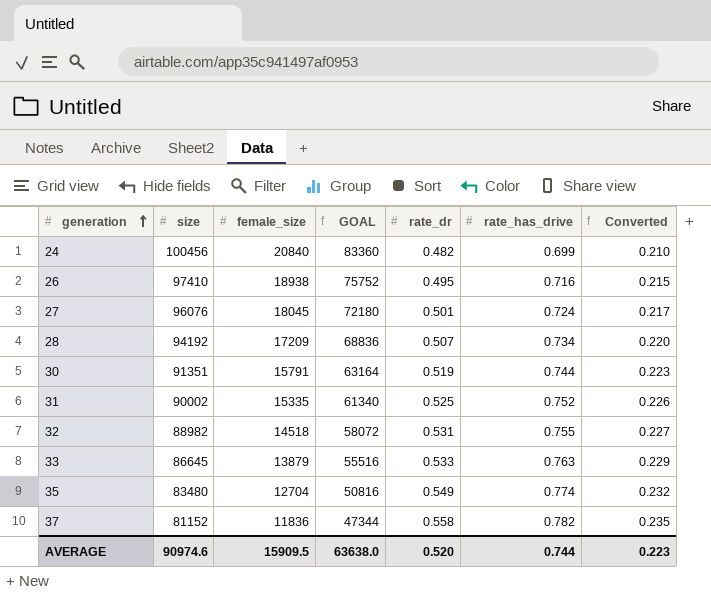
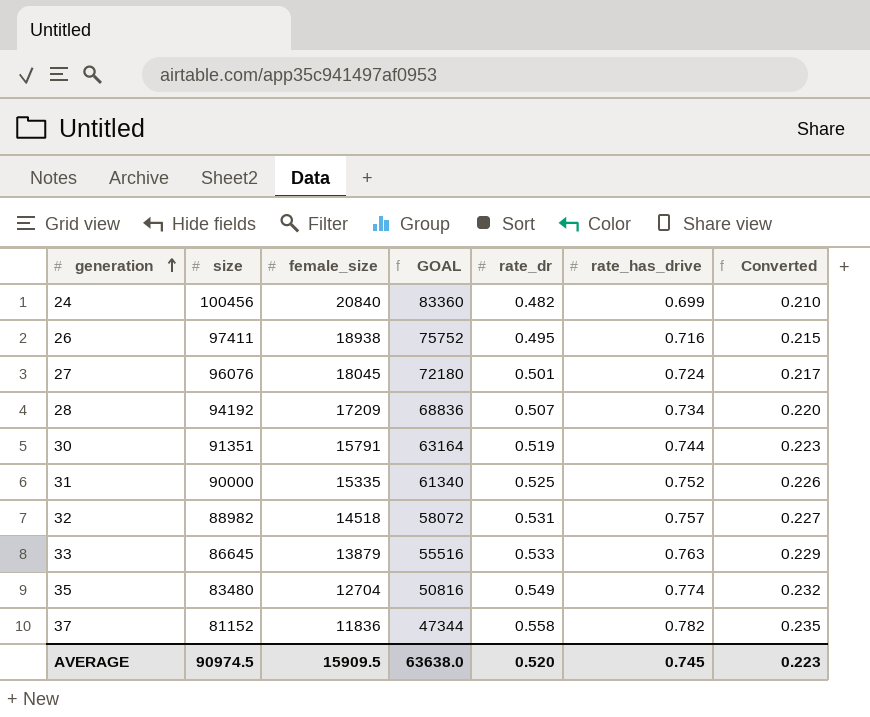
26 | size: 97410 -> 97411
31 | size: 90002 -> 90000
32 | rate_has_drive: 0.755 -> 0.757
AVERAGE | size: 90974.6 -> 90974.5
AVERAGE | rate_has_drive: 0.744 -> 0.745

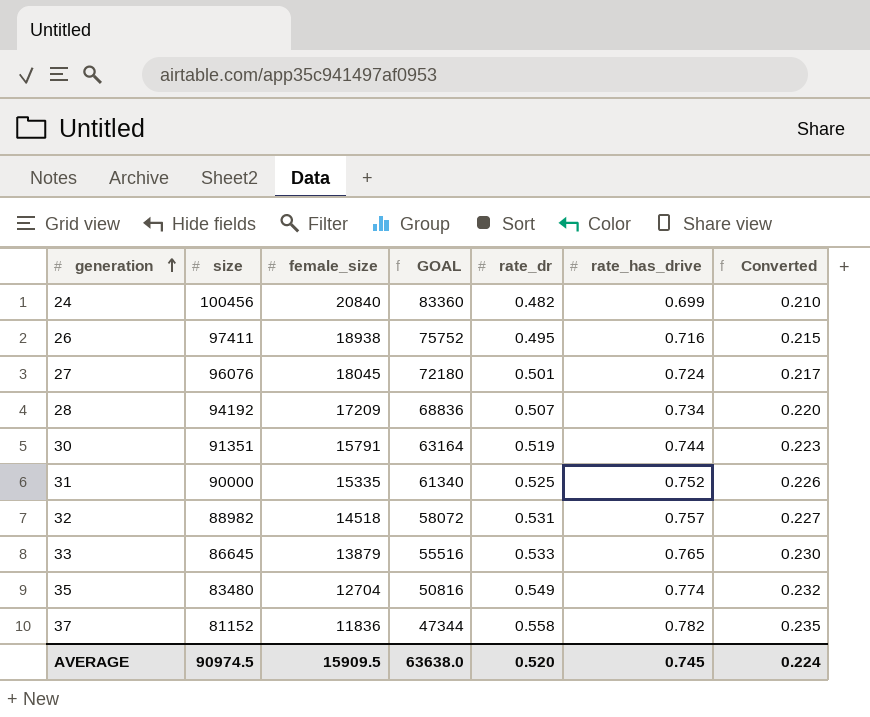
33 | rate_has_drive: 0.763 -> 0.765
33 | Converted: 0.229 -> 0.230
AVERAGE | Converted: 0.223 -> 0.224

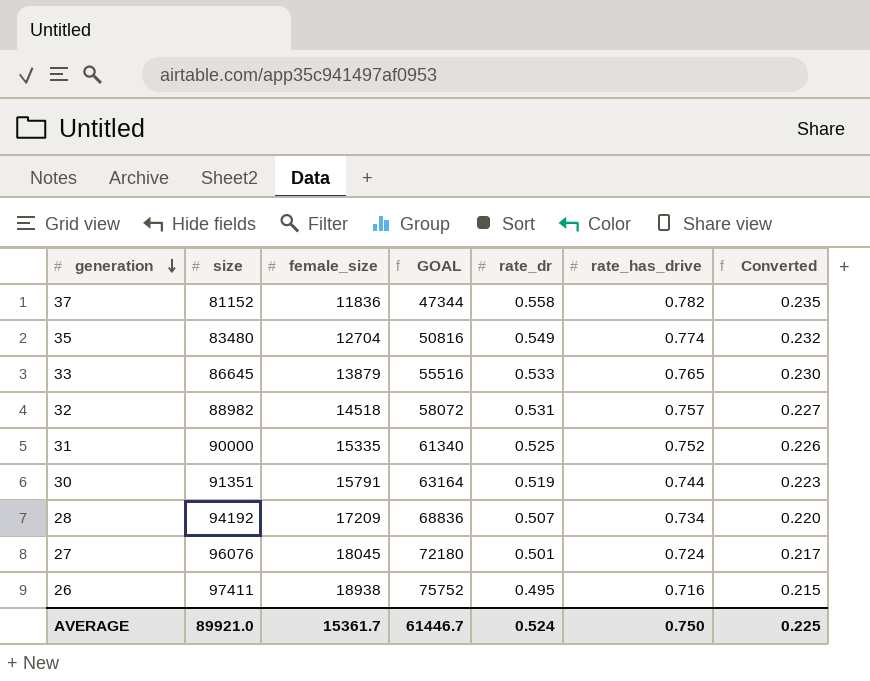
row order: generation ascending -> generation descending
row 24: 100456 | 20840 | 83360 | 0.482 | 0.699 | 0.210 -> none
AVERAGE | size: 90974.5 -> 89921.0
AVERAGE | female_size: 15909.5 -> 15361.7
AVERAGE | GOAL: 63638.0 -> 61446.7
AVERAGE | rate_dr: 0.520 -> 0.524
AVERAGE | rate_has_drive: 0.745 -> 0.750
AVERAGE | Converted: 0.224 -> 0.225

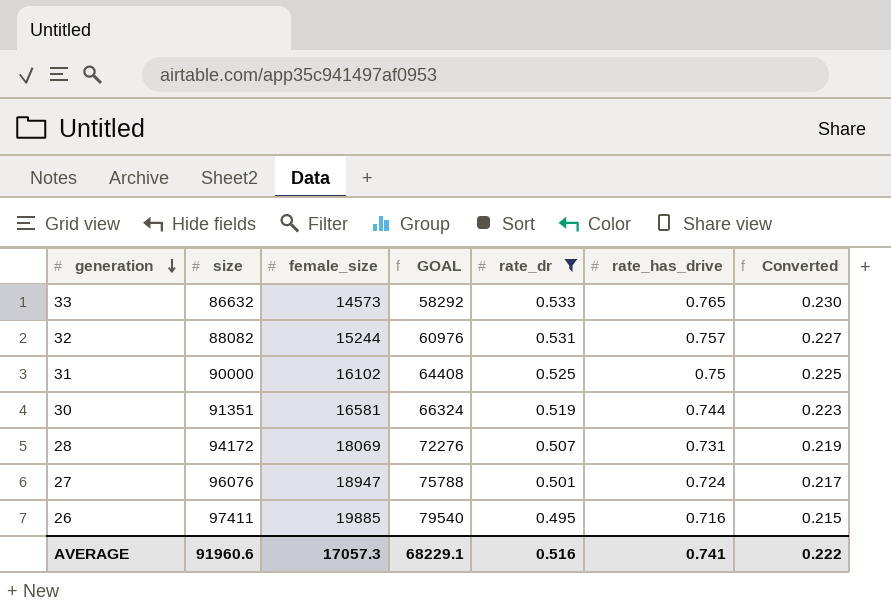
filter: none -> rate_dr <= 0.533
33 | size: 86645 -> 86632
33 | female_size: 13879 -> 14573
33 | GOAL: 55516 -> 58292
32 | size: 88982 -> 88082
32 | female_size: 14518 -> 15244
32 | GOAL: 58072 -> 60976
31 | female_size: 15335 -> 16102
31 | GOAL: 61340 -> 64408
31 | rate_has_drive: 0.752 -> 0.75
31 | Converted: 0.226 -> 0.225
30 | female_size: 15791 -> 16581
30 | GOAL: 63164 -> 66324
28 | size: 94192 -> 94172
28 | female_size: 17209 -> 18069
28 | GOAL: 68836 -> 72276
28 | rate_has_drive: 0.734 -> 0.731
28 | Converted: 0.220 -> 0.219
27 | female_size: 18045 -> 18947
27 | GOAL: 72180 -> 75788
26 | female_size: 18938 -> 19885
26 | GOAL: 75752 -> 79540
AVERAGE | size: 89921.0 -> 91960.6
AVERAGE | female_size: 15361.7 -> 17057.3
AVERAGE | GOAL: 61446.7 -> 68229.1
AVERAGE | rate_dr: 0.524 -> 0.516
AVERAGE | rate_has_drive: 0.750 -> 0.741
AVERAGE | Converted: 0.225 -> 0.222

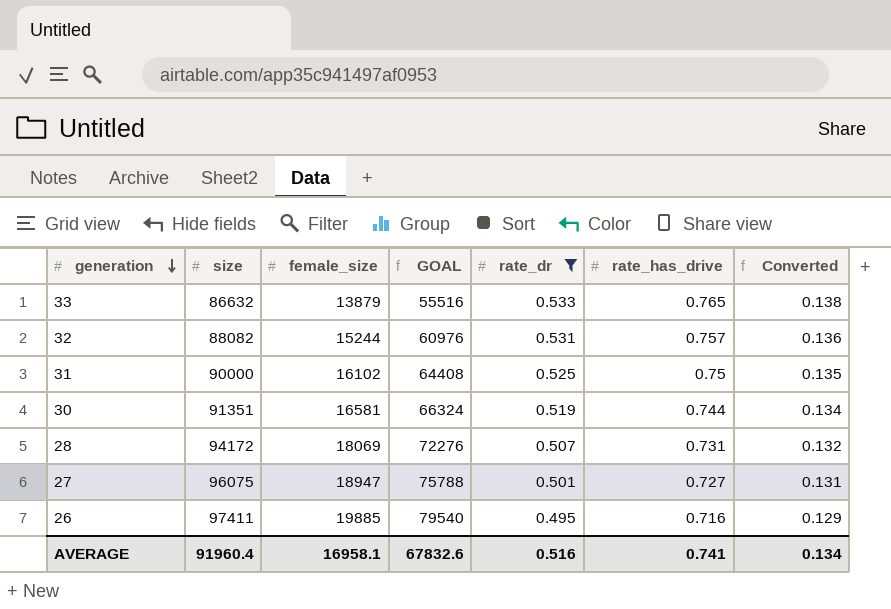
column Converted | formula: [rate_has_drive] * 0.3 -> [rate_has_drive] * 0.18
33 | female_size: 14573 -> 13879
33 | GOAL: 58292 -> 55516
27 | size: 96076 -> 96075
27 | rate_has_drive: 0.724 -> 0.727
AVERAGE | size: 91960.6 -> 91960.4
AVERAGE | female_size: 17057.3 -> 16958.1
AVERAGE | GOAL: 68229.1 -> 67832.6
AVERAGE | Converted: 0.222 -> 0.134

